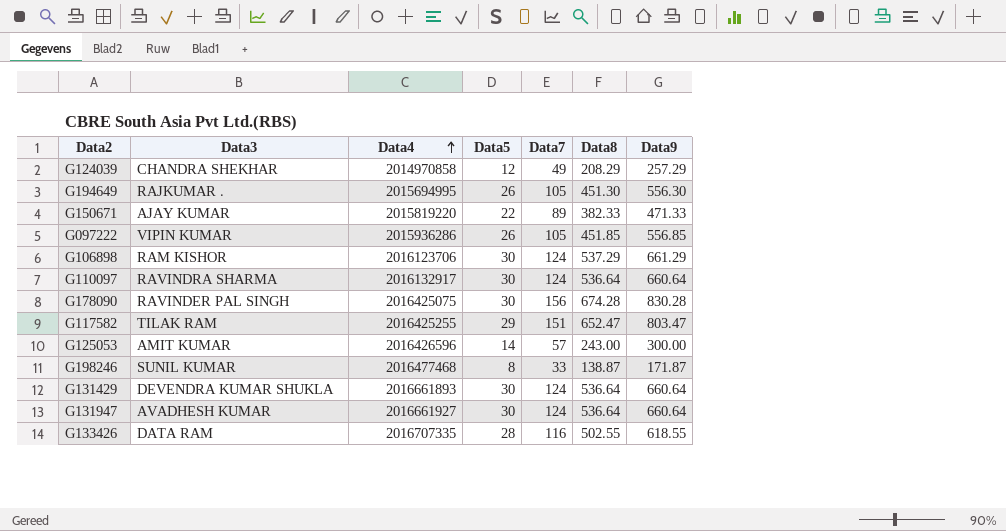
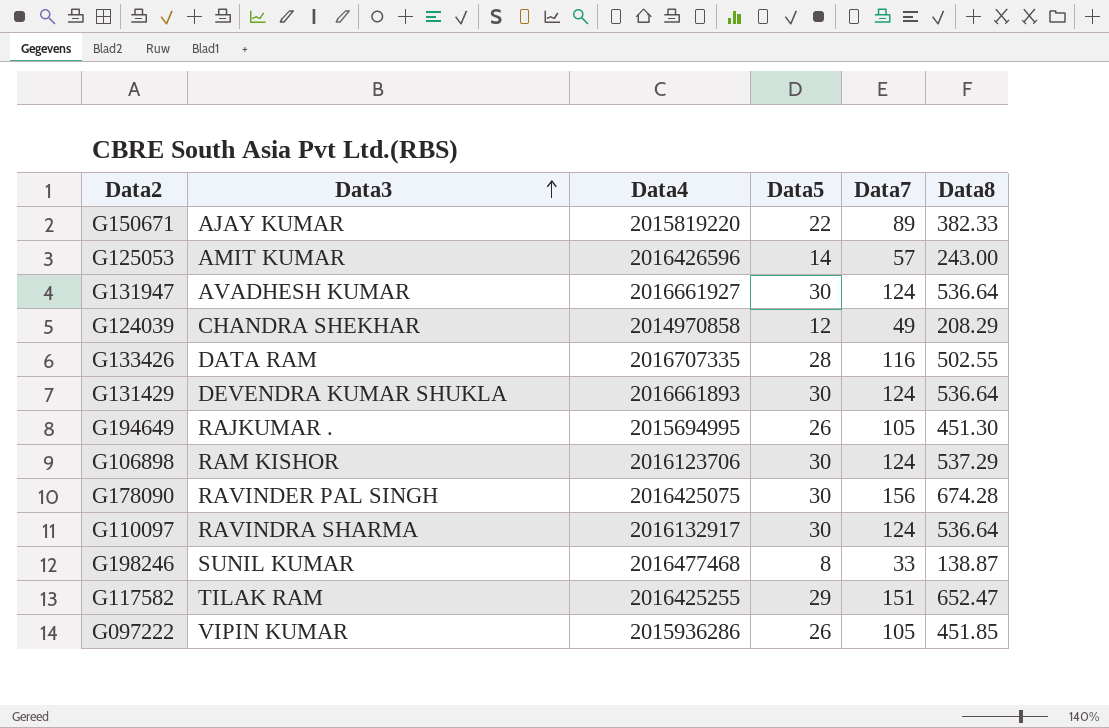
row order: Data4 ascending -> Data3 ascending
column Data9 | formula: [Data7] + [Data8] -> none

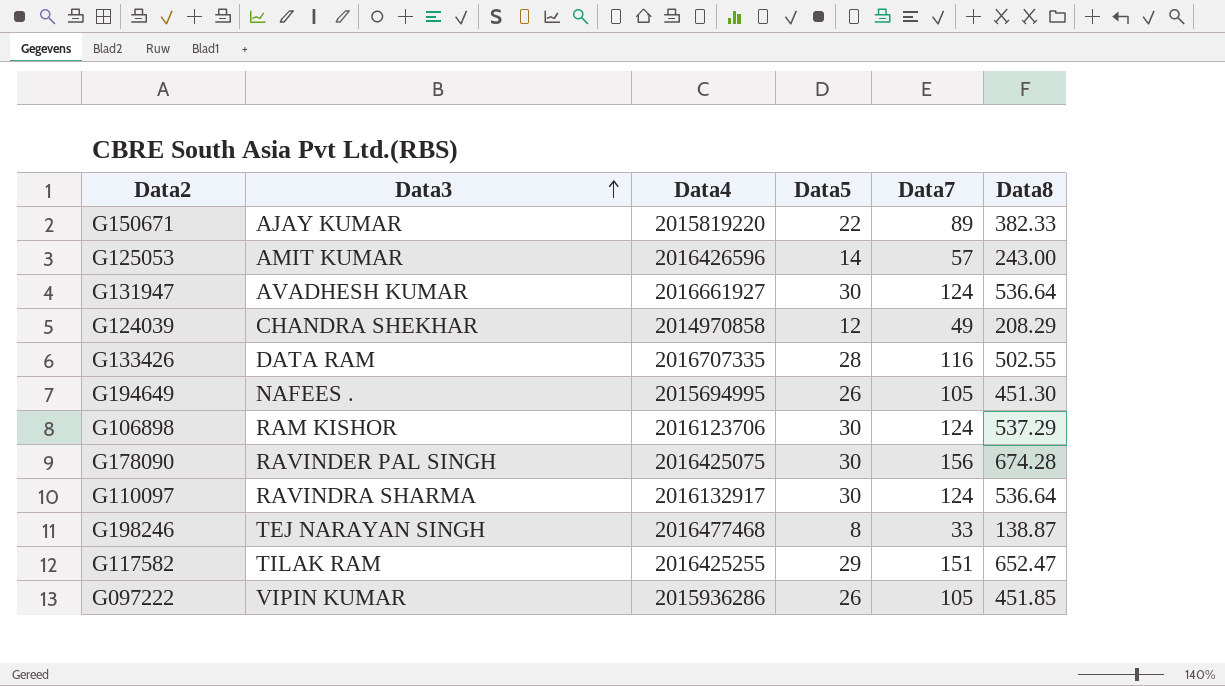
row G131429: DEVENDRA KUMAR SHUKLA | 2016661893 | 30 | 124 | 536.64 -> none
G194649 | Data3: RAJKUMAR . -> NAFEES .
G198246 | Data3: SUNIL KUMAR -> TEJ NARAYAN SINGH

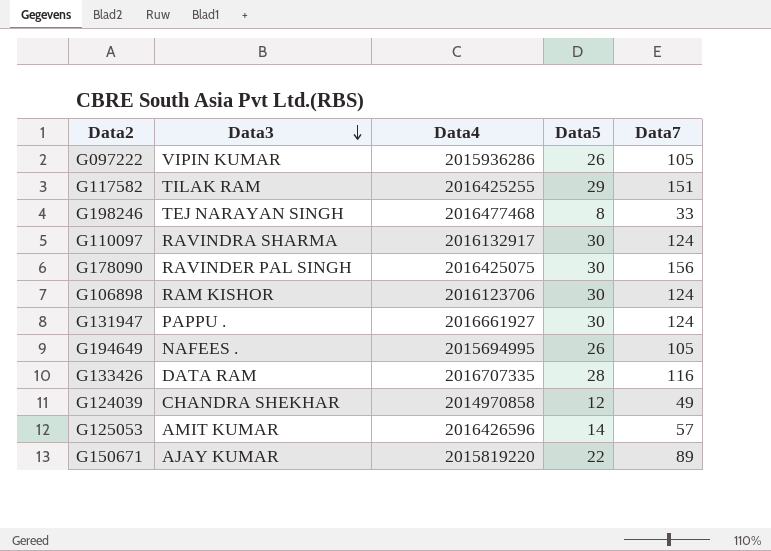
row order: Data3 ascending -> Data3 descending
column Data8 | position: 6 -> none
G131947 | Data3: AVADHESH KUMAR -> PAPPU .

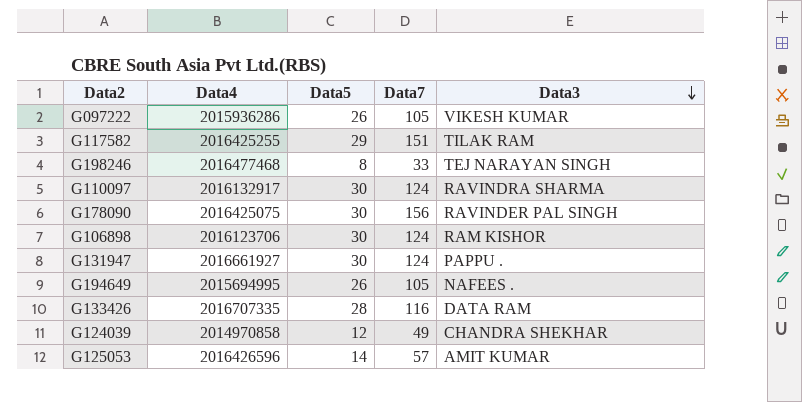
column Data3 | position: 2 -> 5
row G150671: AJAY KUMAR | 2015819220 | 22 | 89 -> none
G097222 | Data3: VIPIN KUMAR -> VIKESH KUMAR

